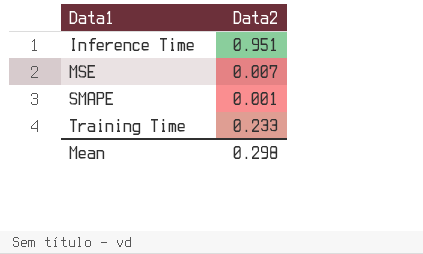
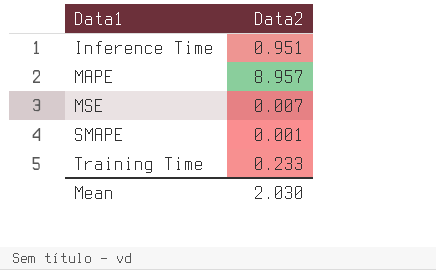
row MAPE: none -> 8.957
Mean | Data2: 0.298 -> 2.030

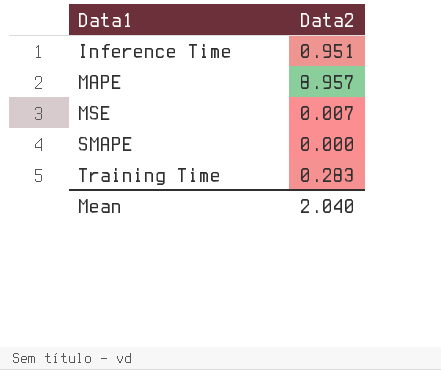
SMAPE | Data2: 0.001 -> 0.000
Training Time | Data2: 0.233 -> 0.283
Mean | Data2: 2.030 -> 2.040

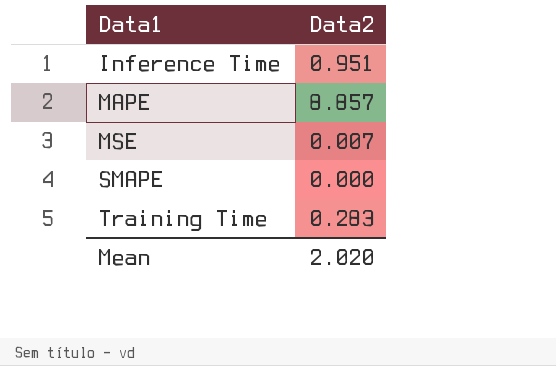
MAPE | Data2: 8.957 -> 8.857
Mean | Data2: 2.040 -> 2.020

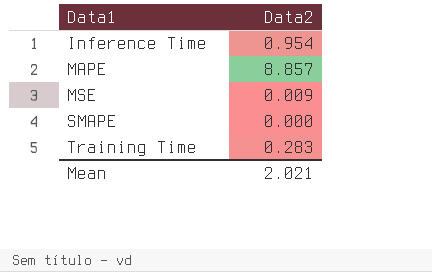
Inference Time | Data2: 0.951 -> 0.954
MSE | Data2: 0.007 -> 0.009
Mean | Data2: 2.020 -> 2.021

